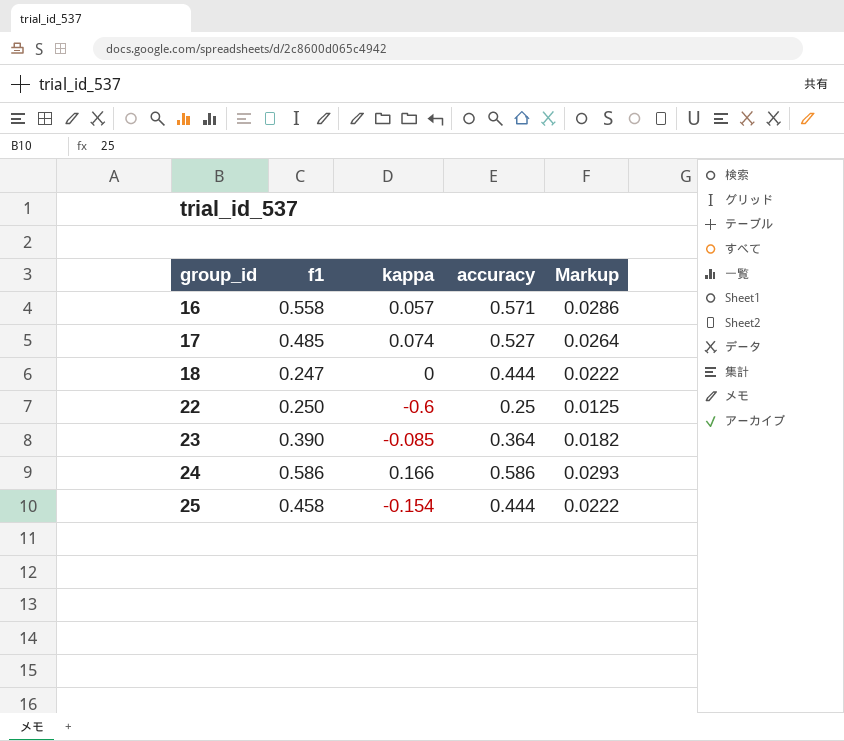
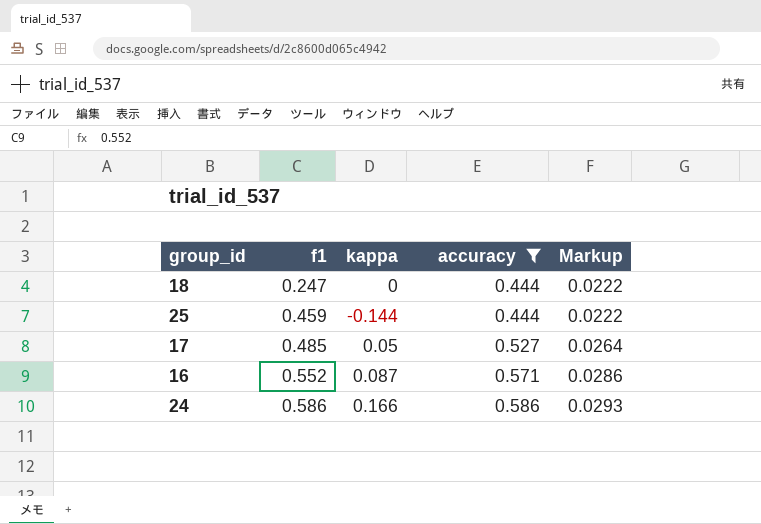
filter: none -> accuracy >= 0.444
row order: group_id ascending -> f1 ascending
25 | f1: 0.458 -> 0.459
25 | kappa: -0.154 -> -0.144
17 | kappa: 0.074 -> 0.05
16 | f1: 0.558 -> 0.552
16 | kappa: 0.057 -> 0.087

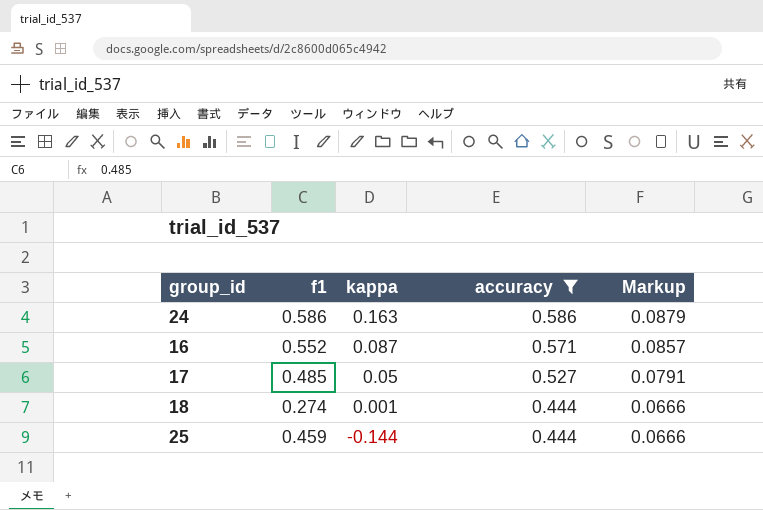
row order: f1 ascending -> kappa descending
column Markup | formula: [accuracy] * 0.05 -> [accuracy] * 0.15
24 | kappa: 0.166 -> 0.163
18 | f1: 0.247 -> 0.274
18 | kappa: 0 -> 0.001

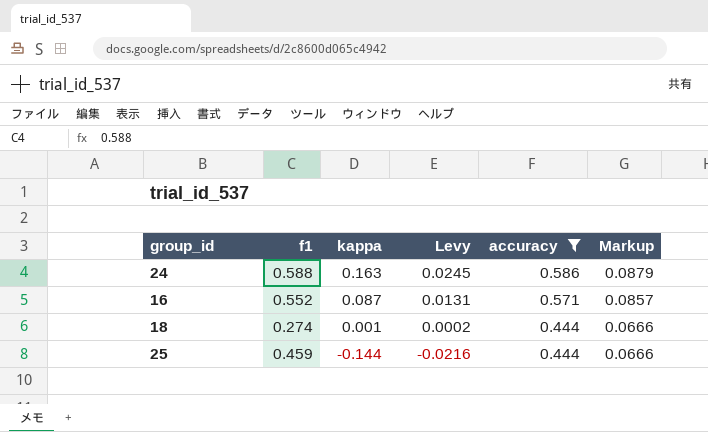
column Levy | formula: none -> [kappa] * 0.15
row 17: 0.485 | 0.05 | 0.527 | 0.0791 -> none
24 | f1: 0.586 -> 0.588

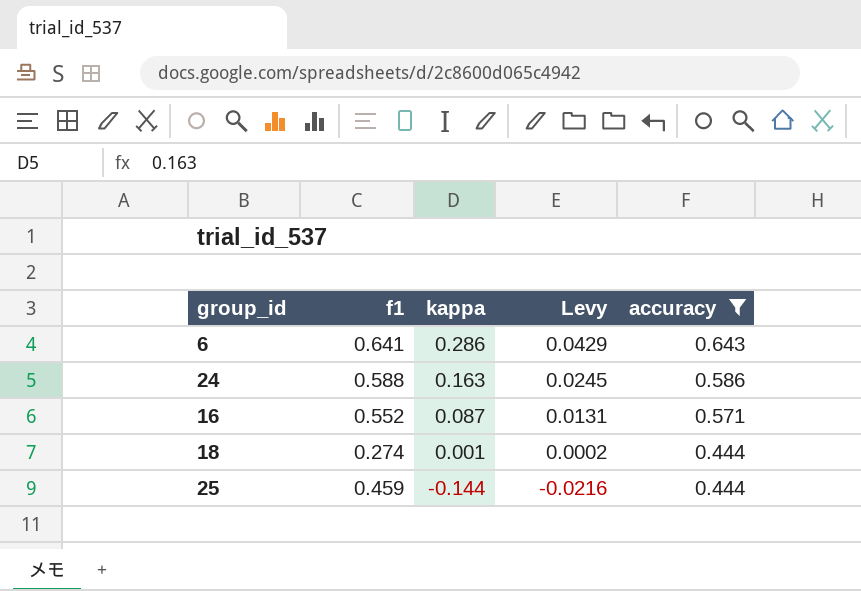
column Markup | formula: [accuracy] * 0.15 -> none
row 6: none -> 0.641 | 0.286 | 0.0429 | 0.643

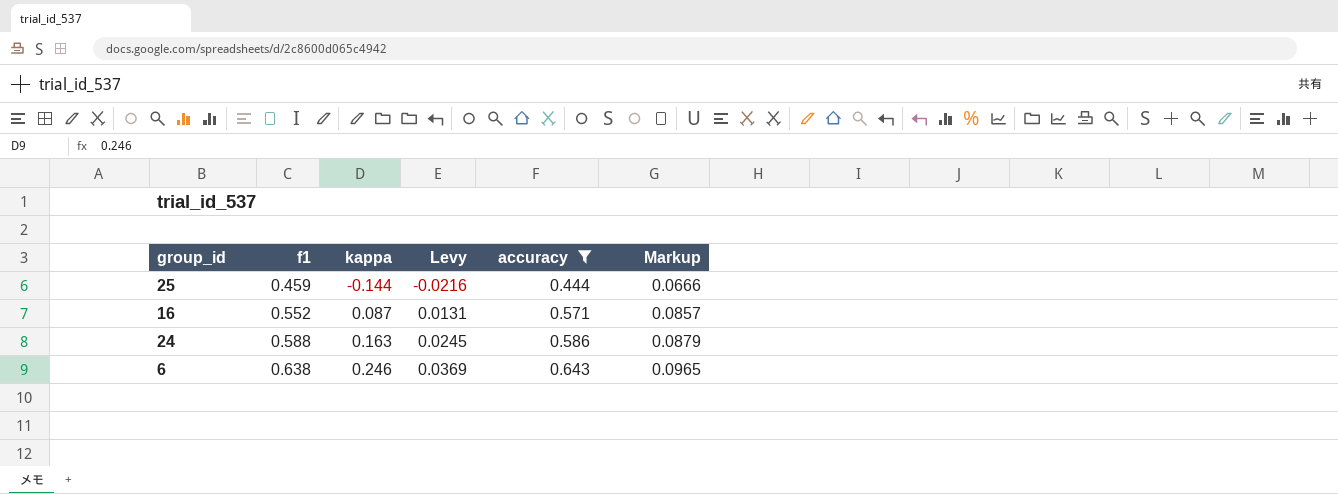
row order: kappa descending -> f1 ascending
column Markup | formula: none -> [accuracy] * 0.15
row 18: 0.274 | 0.001 | 0.0002 | 0.444 -> none
6 | f1: 0.641 -> 0.638
6 | kappa: 0.286 -> 0.246
6 | Levy: 0.0429 -> 0.0369

